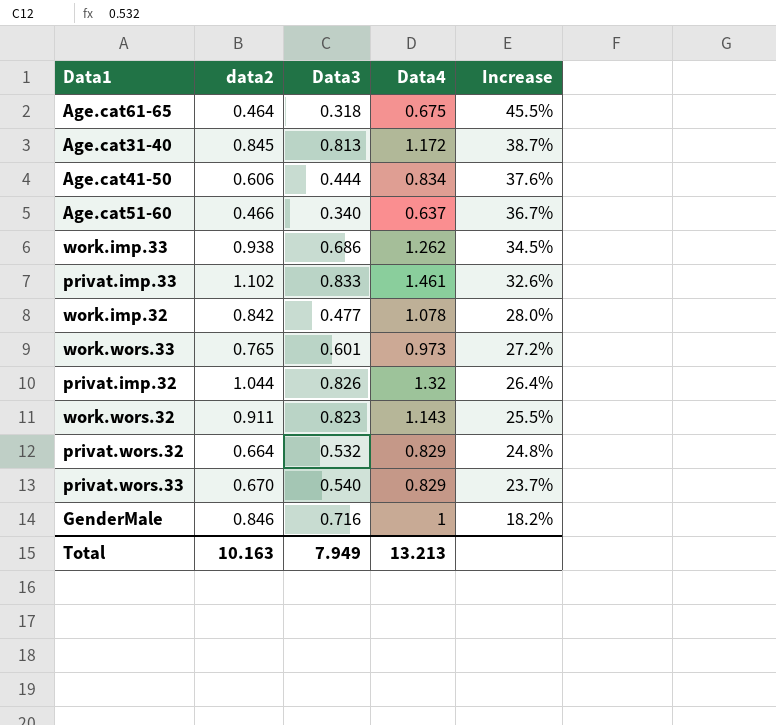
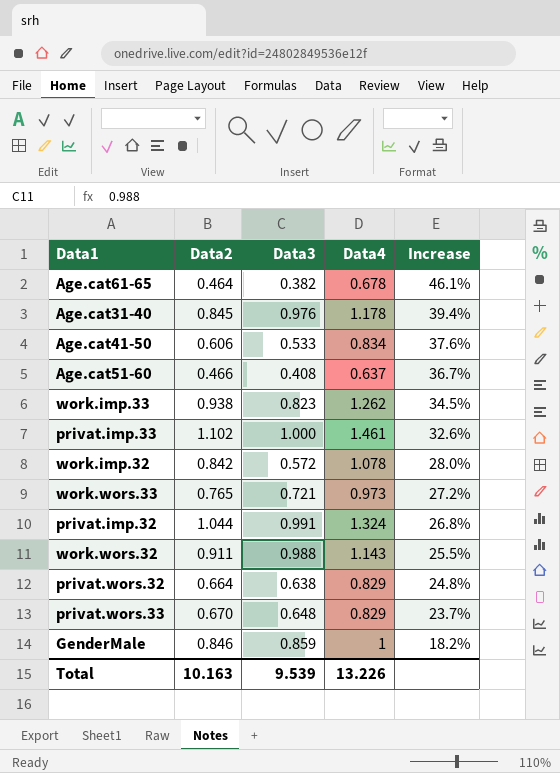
column name: data2 -> Data2
Age.cat61-65 | Data3: 0.318 -> 0.382
Age.cat61-65 | Data4: 0.675 -> 0.678
Age.cat61-65 | Increase: 45.5% -> 46.1%
Age.cat31-40 | Data3: 0.813 -> 0.976
Age.cat31-40 | Data4: 1.172 -> 1.178
Age.cat31-40 | Increase: 38.7% -> 39.4%
Age.cat41-50 | Data3: 0.444 -> 0.533
Age.cat51-60 | Data3: 0.340 -> 0.408
work.imp.33 | Data3: 0.686 -> 0.823
privat.imp.33 | Data3: 0.833 -> 1.000
work.imp.32 | Data3: 0.477 -> 0.572
work.wors.33 | Data3: 0.601 -> 0.721
privat.imp.32 | Data3: 0.826 -> 0.991
privat.imp.32 | Data4: 1.32 -> 1.324
privat.imp.32 | Increase: 26.4% -> 26.8%
work.wors.32 | Data3: 0.823 -> 0.988
privat.wors.32 | Data3: 0.532 -> 0.638
privat.wors.33 | Data3: 0.540 -> 0.648
GenderMale | Data3: 0.716 -> 0.859
Total | Data3: 7.949 -> 9.539
Total | Data4: 13.213 -> 13.226

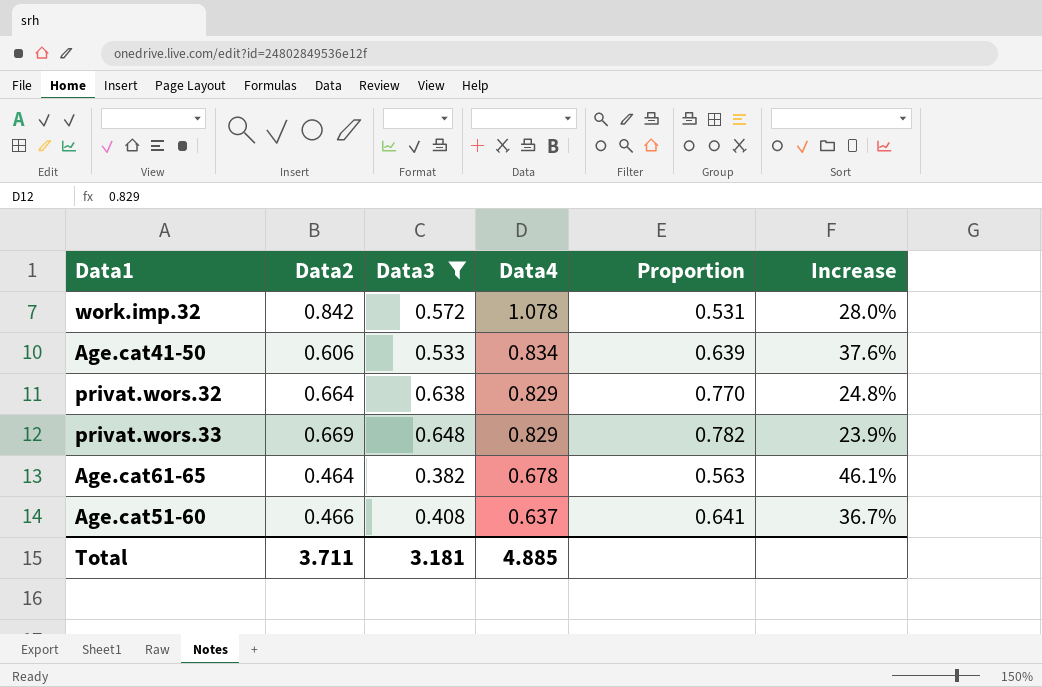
filter: none -> Data3 <= 0.648
row order: Increase descending -> Data4 descending
column Proportion | formula: none -> [Data3] / [Data4]
privat.wors.33 | Data2: 0.670 -> 0.669
privat.wors.33 | Increase: 23.7% -> 23.9%
Total | Data2: 10.163 -> 3.711
Total | Data3: 9.539 -> 3.181
Total | Data4: 13.226 -> 4.885

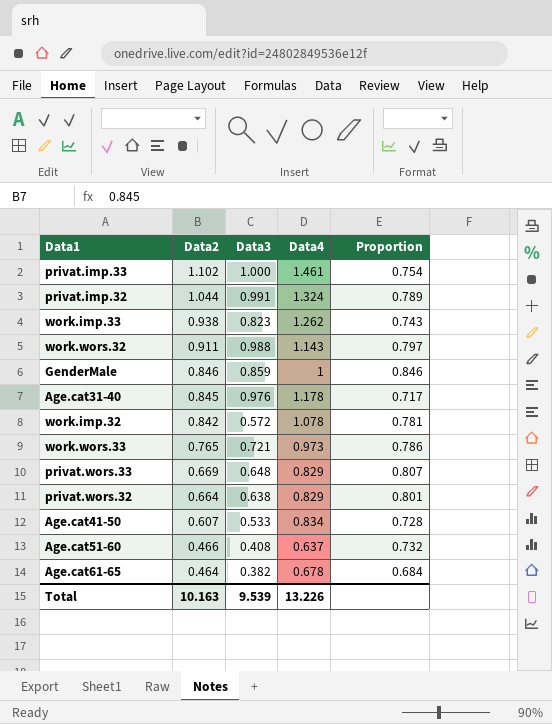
filter: Data3 <= 0.648 -> none
row order: Data4 descending -> Data2 descending
column Increase | formula: ([Data4] - [Data2]) / [Data2] -> none
column Proportion | formula: [Data3] / [Data4] -> [Data2] / [Data4]
Age.cat41-50 | Data2: 0.606 -> 0.607
Total | Data2: 3.711 -> 10.163
Total | Data3: 3.181 -> 9.539
Total | Data4: 4.885 -> 13.226

